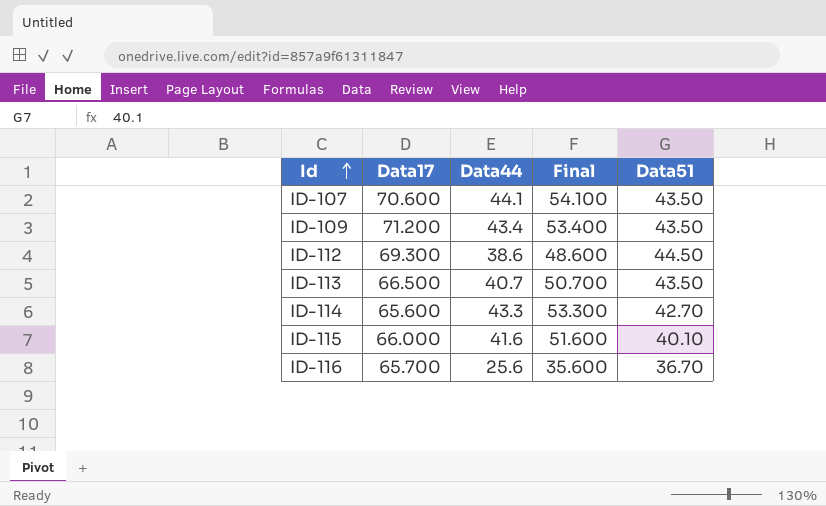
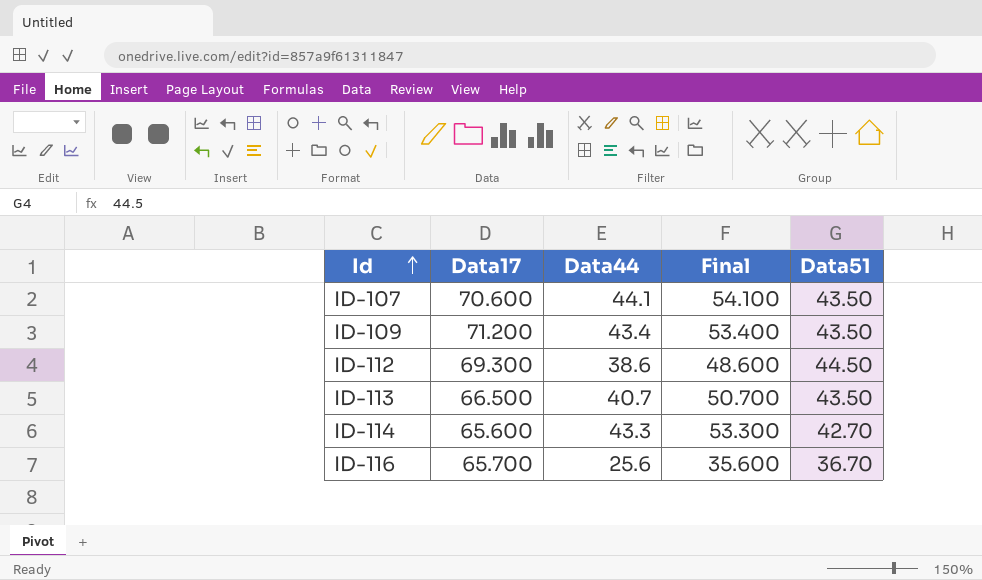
row ID-115: 66.000 | 41.6 | 51.600 | 40.10 -> none

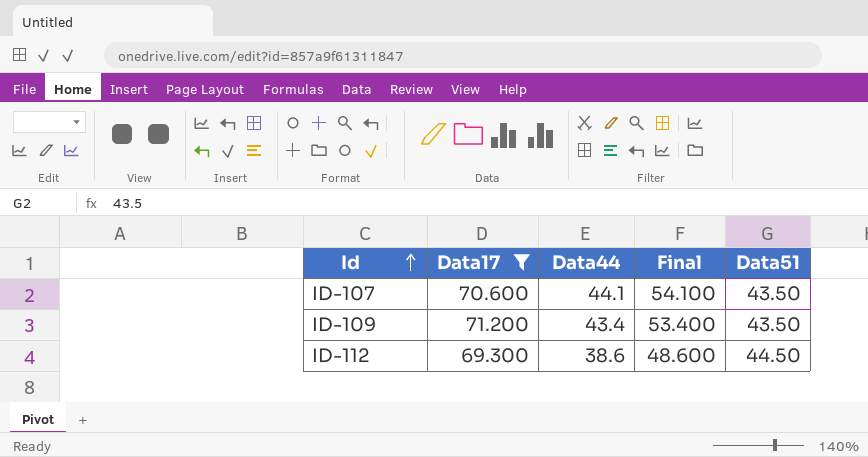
filter: none -> Data17 >= 69.300

